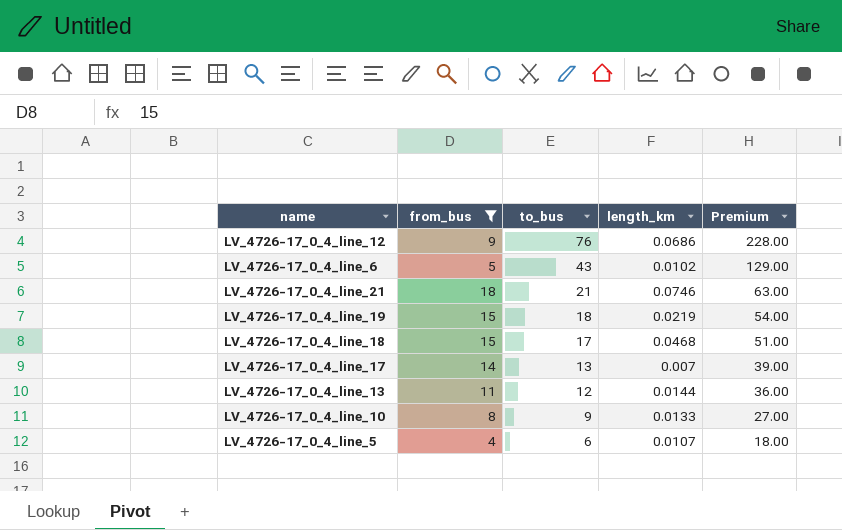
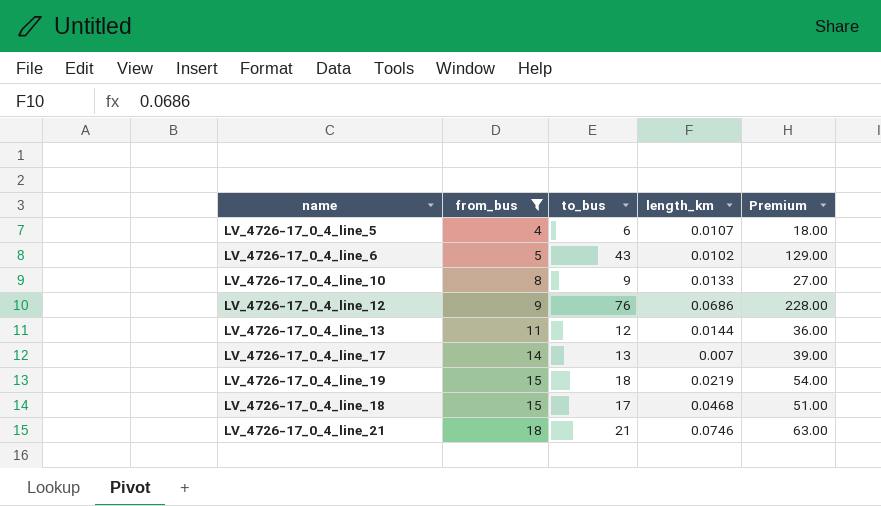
row order: to_bus descending -> from_bus ascending

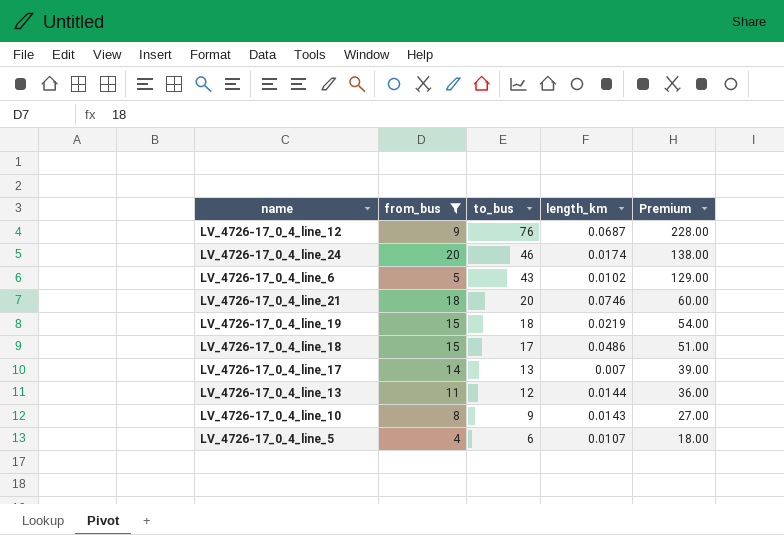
row order: from_bus ascending -> to_bus descending
LV_4726-17_0_4_line_12 | length_km: 0.0686 -> 0.0687
row LV_4726-17_0_4_line_24: none -> 20 | 46 | 0.0174 | 138.00
LV_4726-17_0_4_line_21 | to_bus: 21 -> 20
LV_4726-17_0_4_line_21 | Premium: 63.00 -> 60.00
LV_4726-17_0_4_line_18 | length_km: 0.0468 -> 0.0486
LV_4726-17_0_4_line_10 | length_km: 0.0133 -> 0.0143

